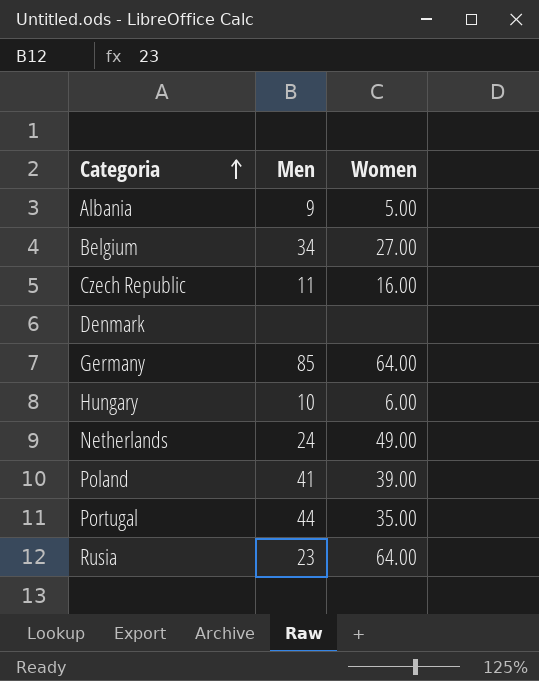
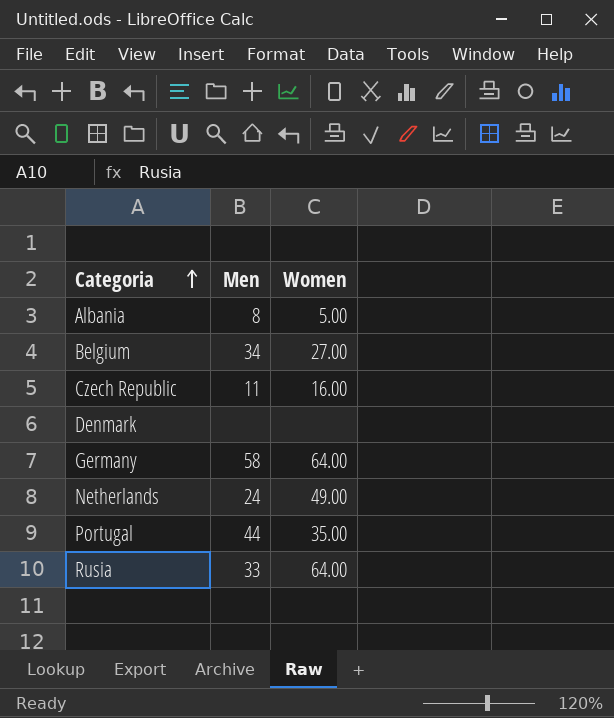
row Hungary: 10 | 6.00 -> none
row Poland: 41 | 39.00 -> none
Albania | Men: 9 -> 8
Germany | Men: 85 -> 58
Rusia | Men: 23 -> 33

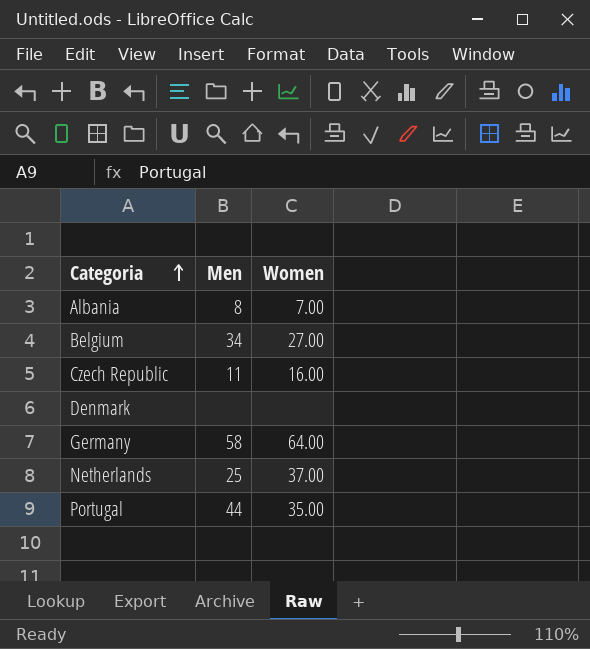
row Rusia: 33 | 64.00 -> none
Albania | Women: 5.00 -> 7.00
Netherlands | Men: 24 -> 25
Netherlands | Women: 49.00 -> 37.00

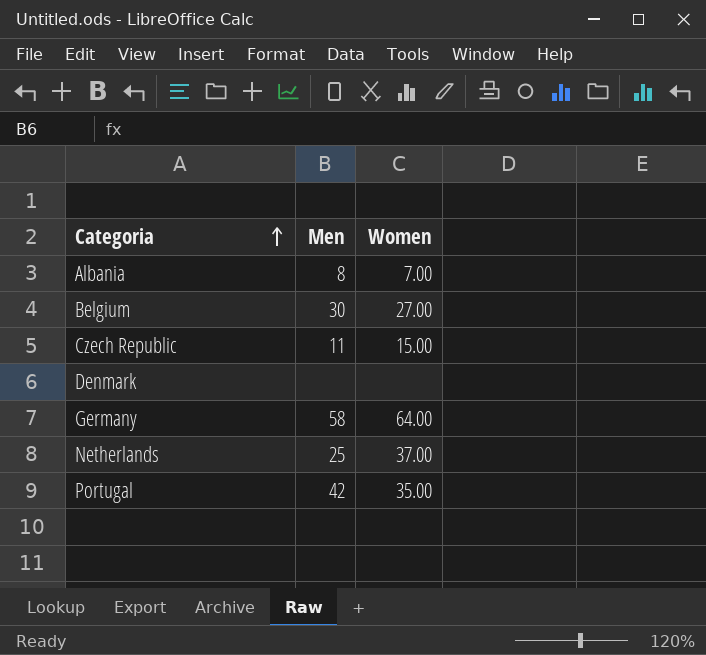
Belgium | Men: 34 -> 30
Czech Republic | Women: 16.00 -> 15.00
Portugal | Men: 44 -> 42

